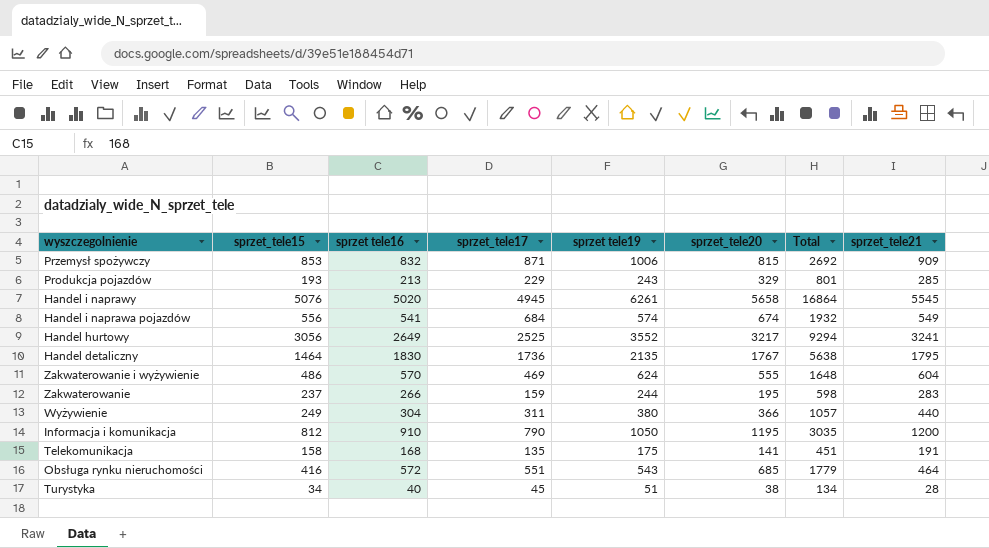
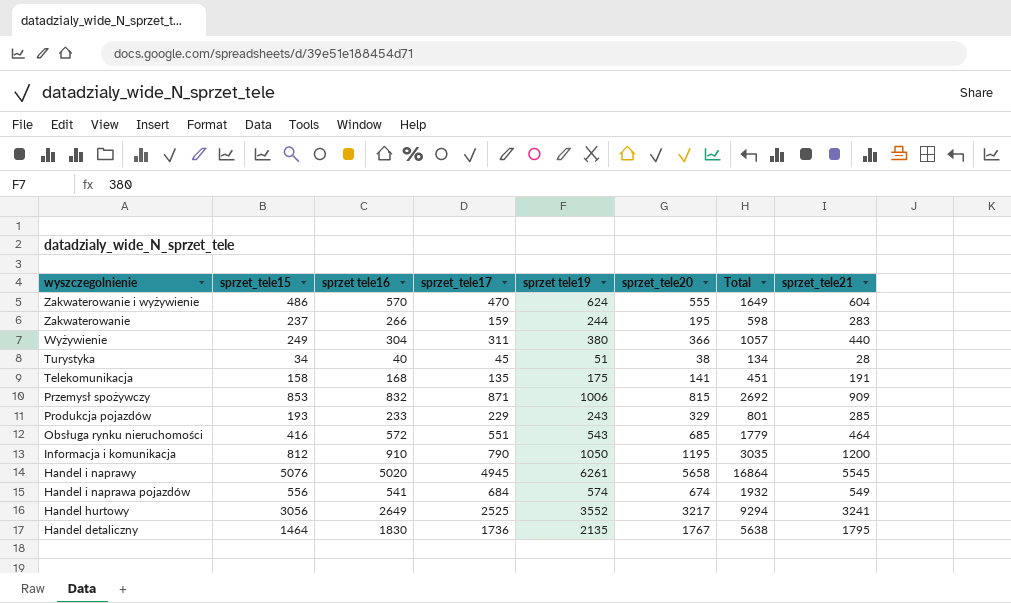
row order: none -> wyszczegolnienie descending
Zakwaterowanie i wyżywienie | sprzet_tele17: 469 -> 470
Zakwaterowanie i wyżywienie | Total: 1648 -> 1649
Produkcja pojazdów | sprzet tele16: 213 -> 233

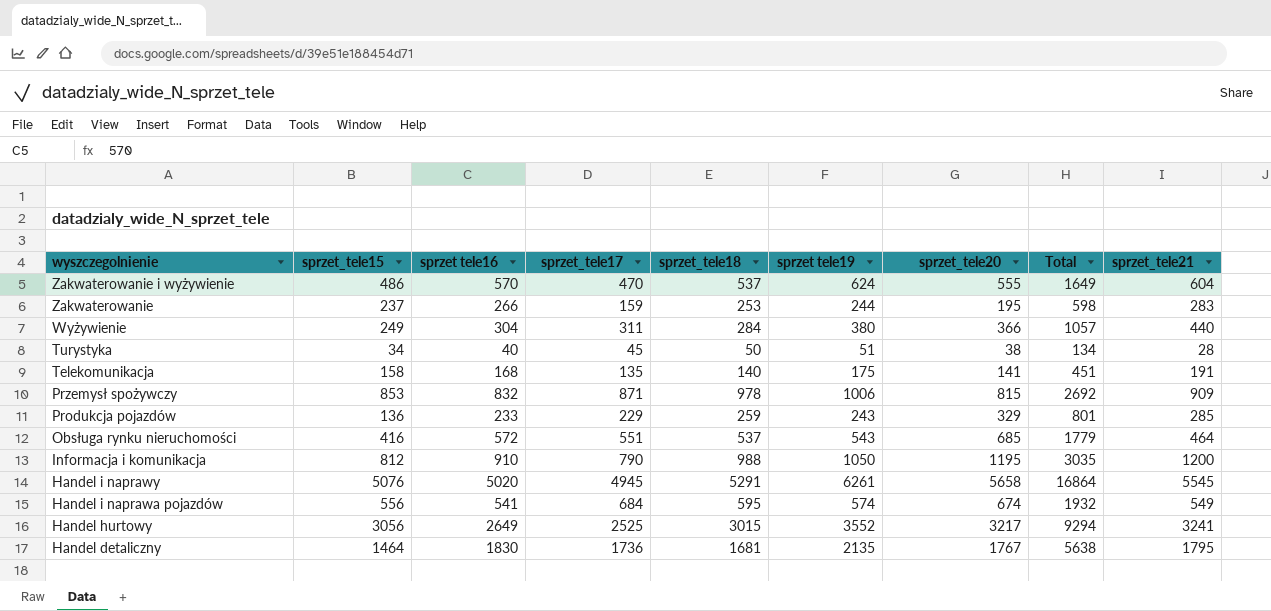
column sprzet_tele18 | position: none -> 5
Produkcja pojazdów | sprzet_tele15: 193 -> 136

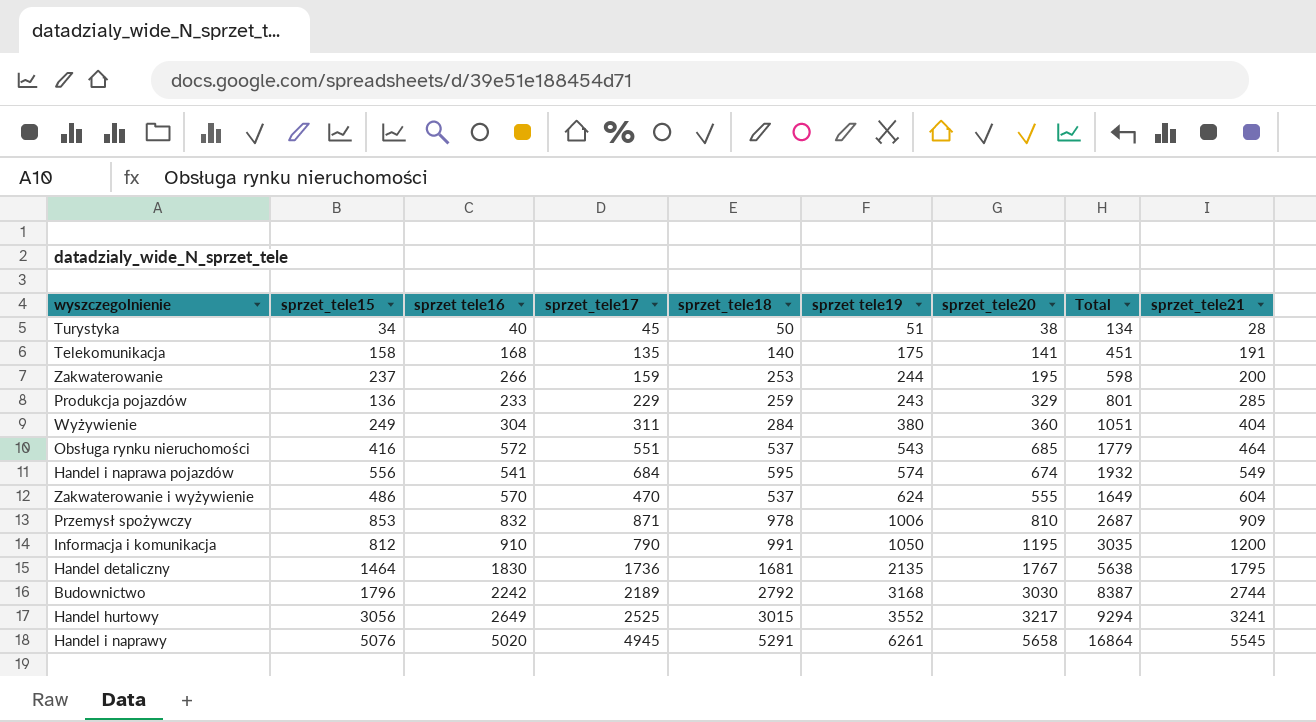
row order: wyszczegolnienie descending -> sprzet_tele21 ascending
Zakwaterowanie | sprzet_tele21: 283 -> 200
Wyżywienie | sprzet_tele20: 366 -> 360
Wyżywienie | Total: 1057 -> 1051
Wyżywienie | sprzet_tele21: 440 -> 404
Przemysł spożywczy | sprzet_tele20: 815 -> 810
Przemysł spożywczy | Total: 2692 -> 2687
Informacja i komunikacja | sprzet_tele18: 988 -> 991
row Budownictwo: none -> 1796 | 2242 | 2189 | 2792 | 3168 | 3030 | 8387 | 2744

